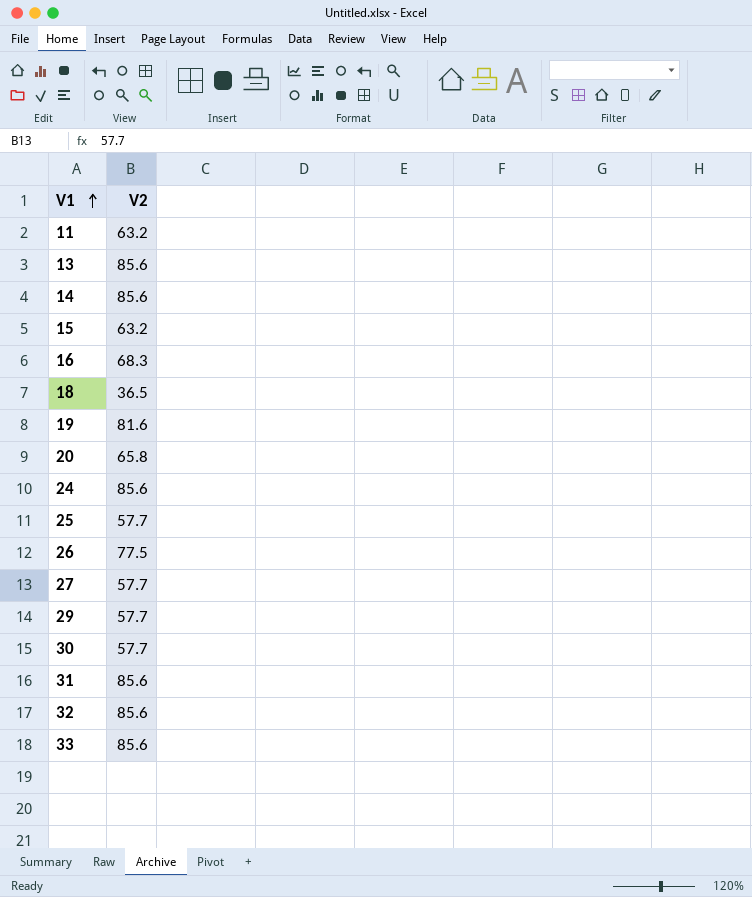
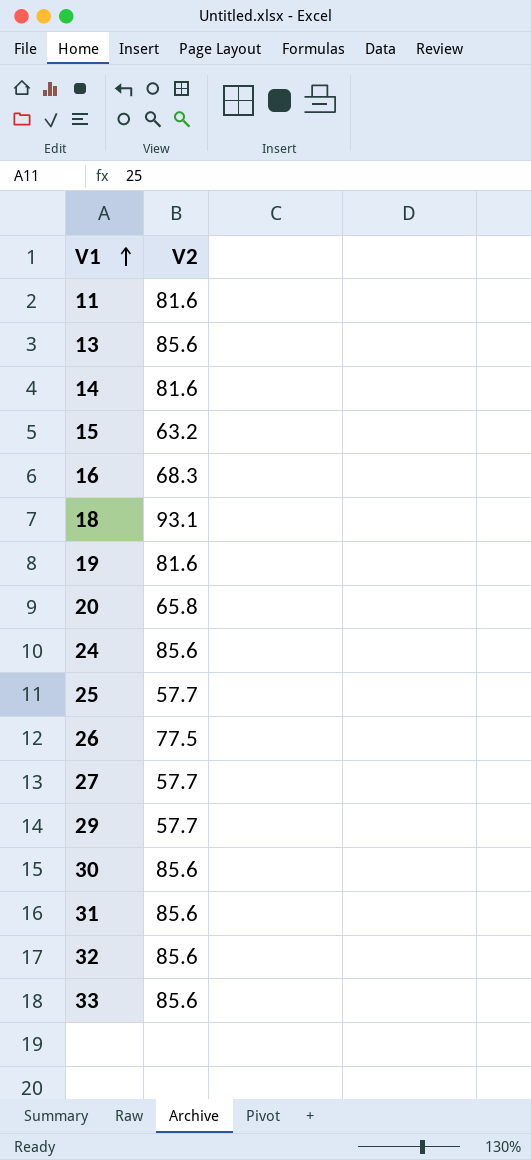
11 | V2: 63.2 -> 81.6
14 | V2: 85.6 -> 81.6
18 | V2: 36.5 -> 93.1
30 | V2: 57.7 -> 85.6

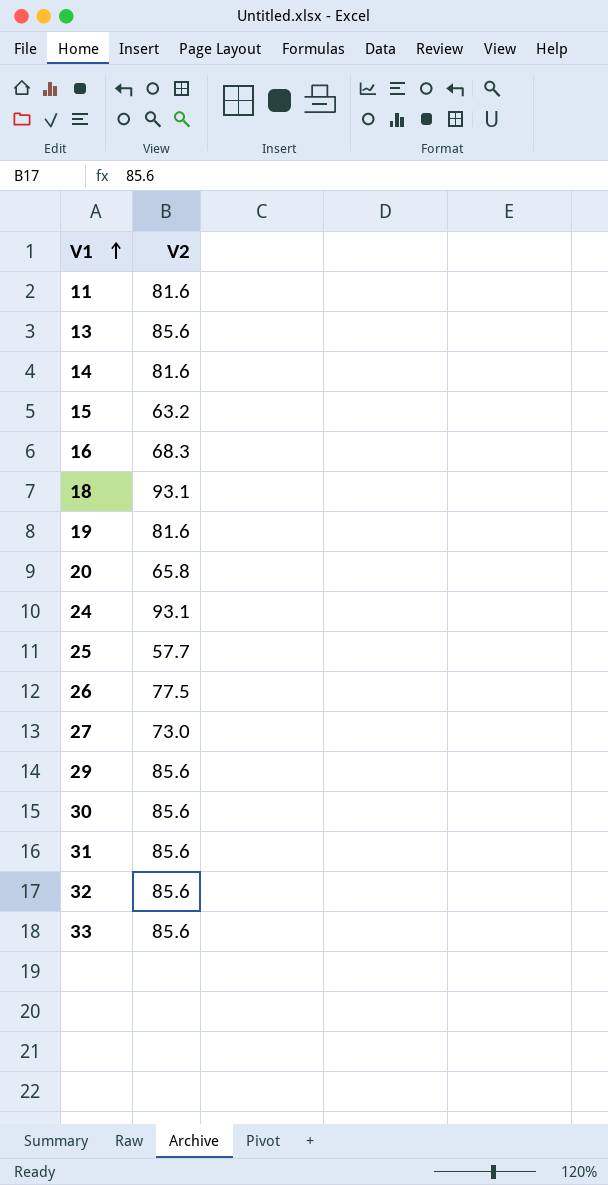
24 | V2: 85.6 -> 93.1
27 | V2: 57.7 -> 73.0
29 | V2: 57.7 -> 85.6

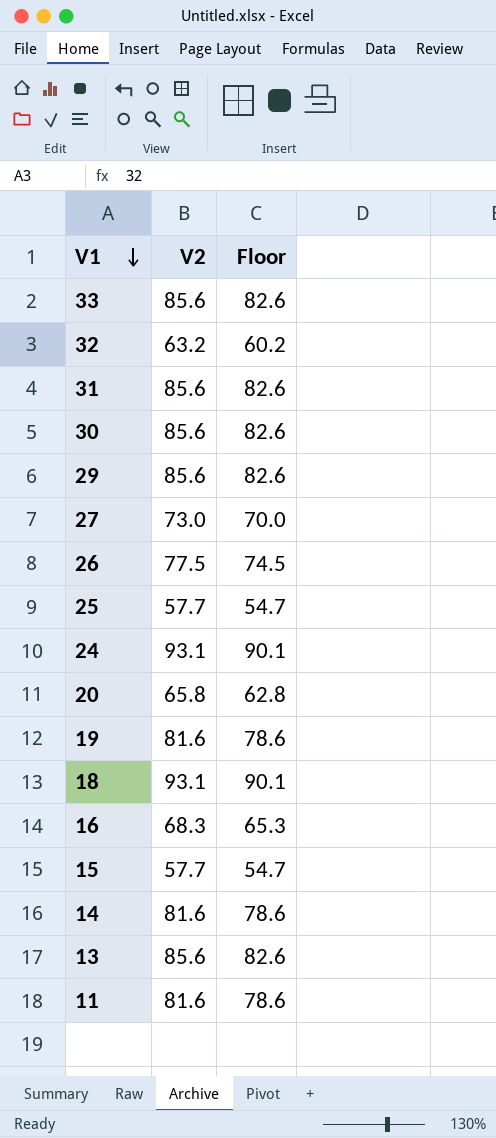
row order: V1 ascending -> V1 descending
column Floor | formula: none -> [V2] - 3
32 | V2: 85.6 -> 63.2
15 | V2: 63.2 -> 57.7

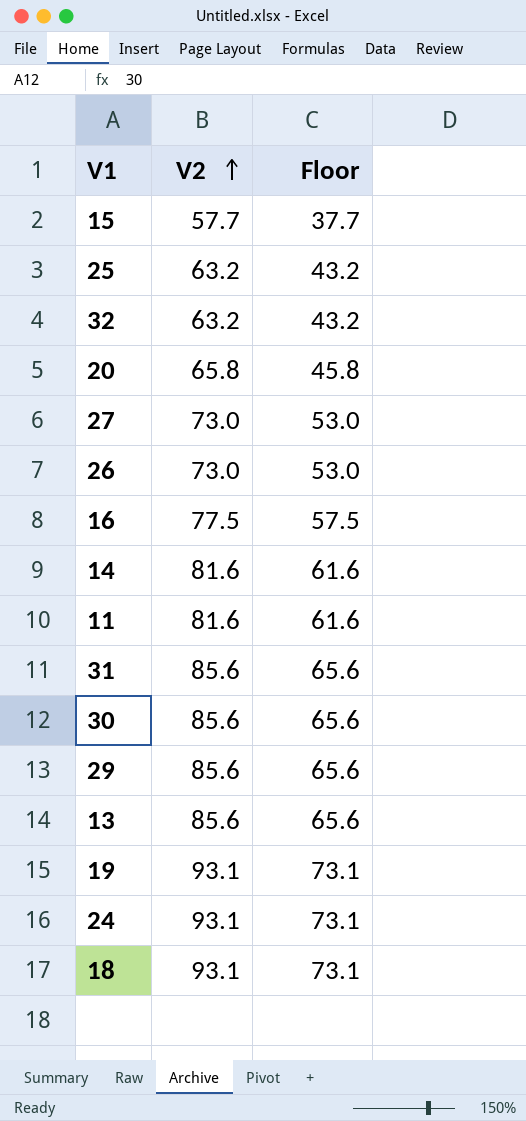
row order: V1 descending -> V2 ascending
column Floor | formula: [V2] - 3 -> [V2] - 20
row 33: 85.6 | 82.6 -> none
25 | V2: 57.7 -> 63.2
26 | V2: 77.5 -> 73.0
16 | V2: 68.3 -> 77.5
19 | V2: 81.6 -> 93.1

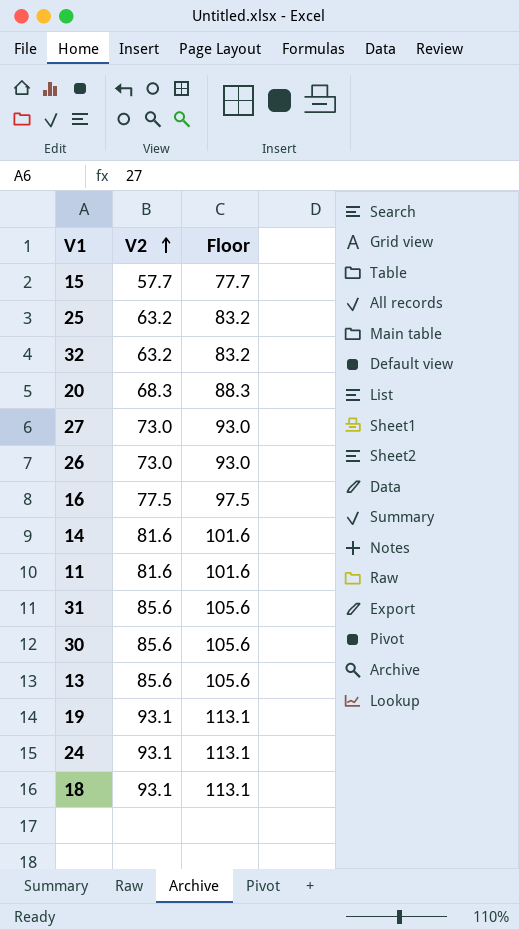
column Floor | formula: [V2] - 20 -> [V2] + 20
row 29: 85.6 | 65.6 -> none
20 | V2: 65.8 -> 68.3

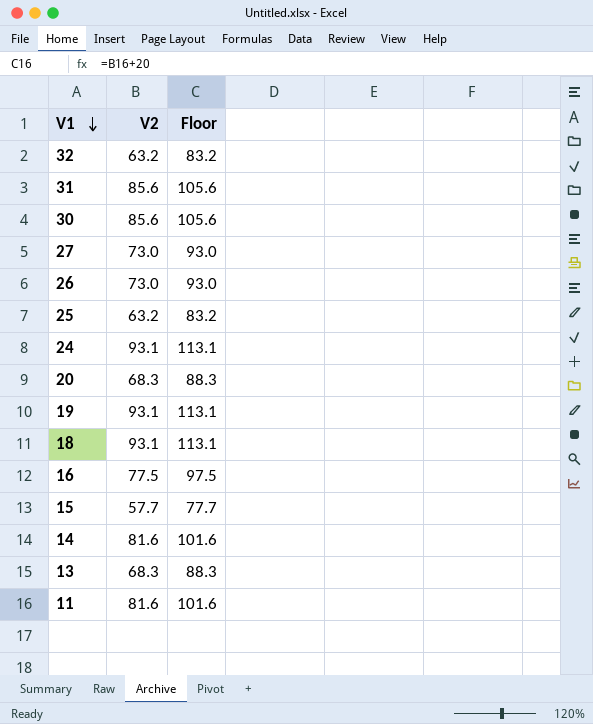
row order: V2 ascending -> V1 descending
13 | V2: 85.6 -> 68.3
13 | Floor: 105.6 -> 88.3

